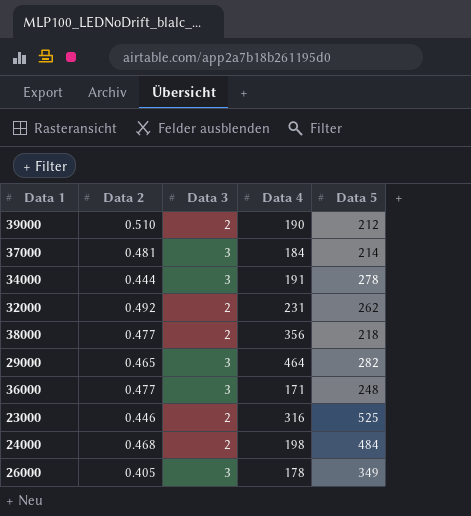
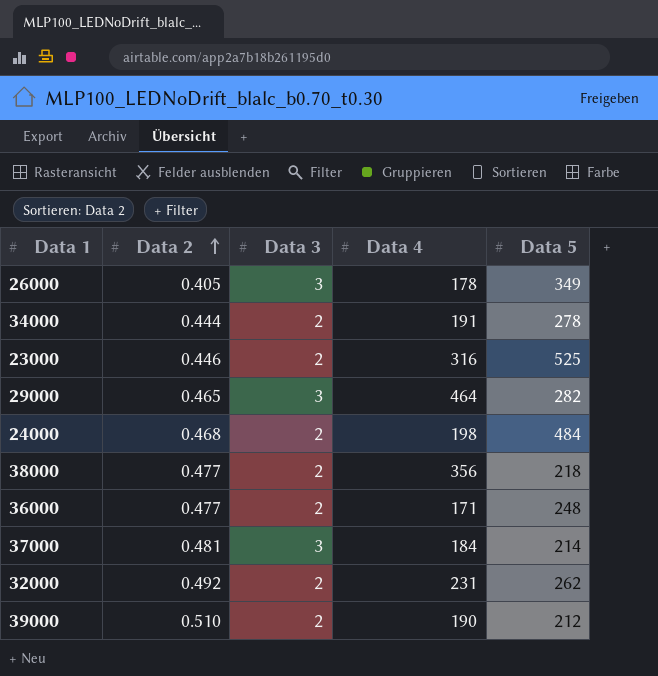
row order: none -> Data 2 ascending
34000 | Data 3: 3 -> 2
36000 | Data 3: 3 -> 2

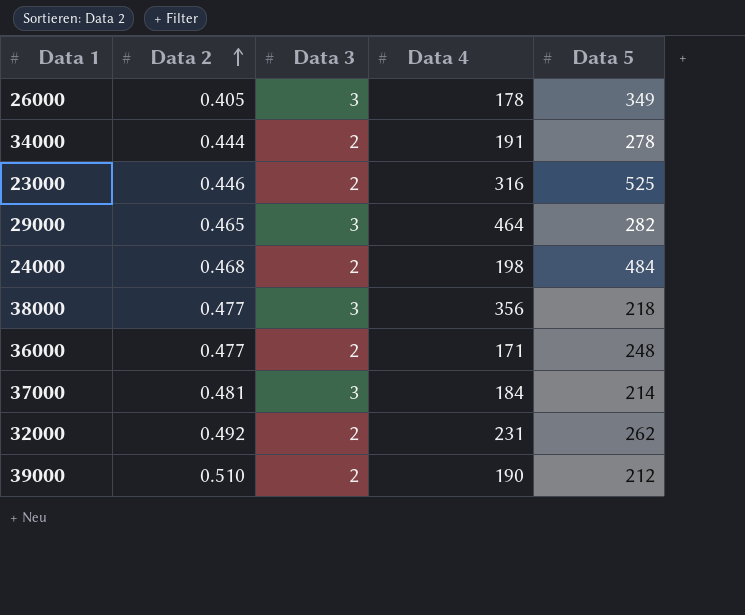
38000 | Data 3: 2 -> 3

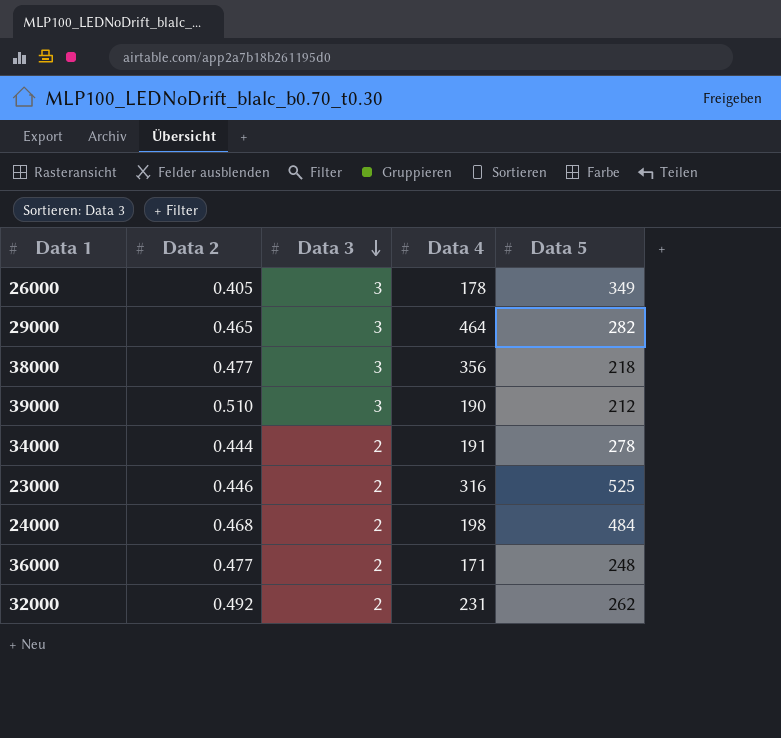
row order: Data 2 ascending -> Data 3 descending
row 37000: 0.481 | 3 | 184 | 214 -> none
39000 | Data 3: 2 -> 3

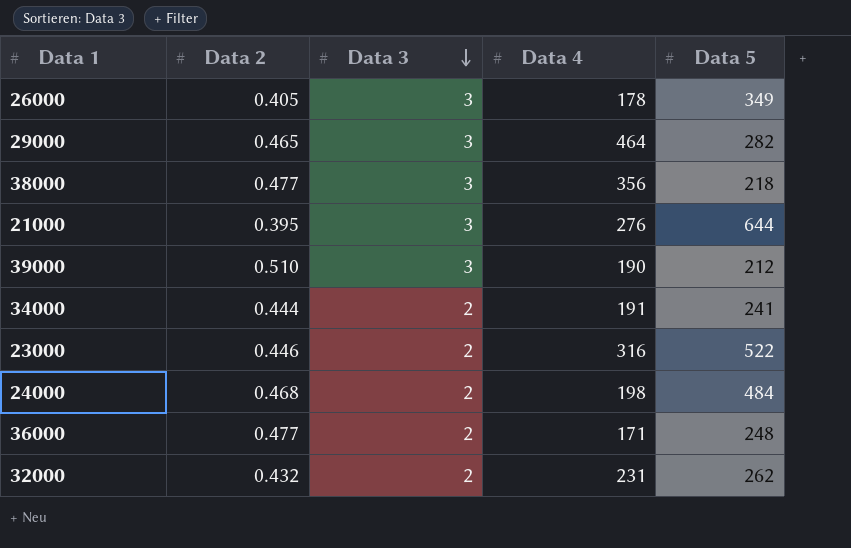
row 21000: none -> 0.395 | 3 | 276 | 644
34000 | Data 5: 278 -> 241
23000 | Data 5: 525 -> 522
32000 | Data 2: 0.492 -> 0.432

